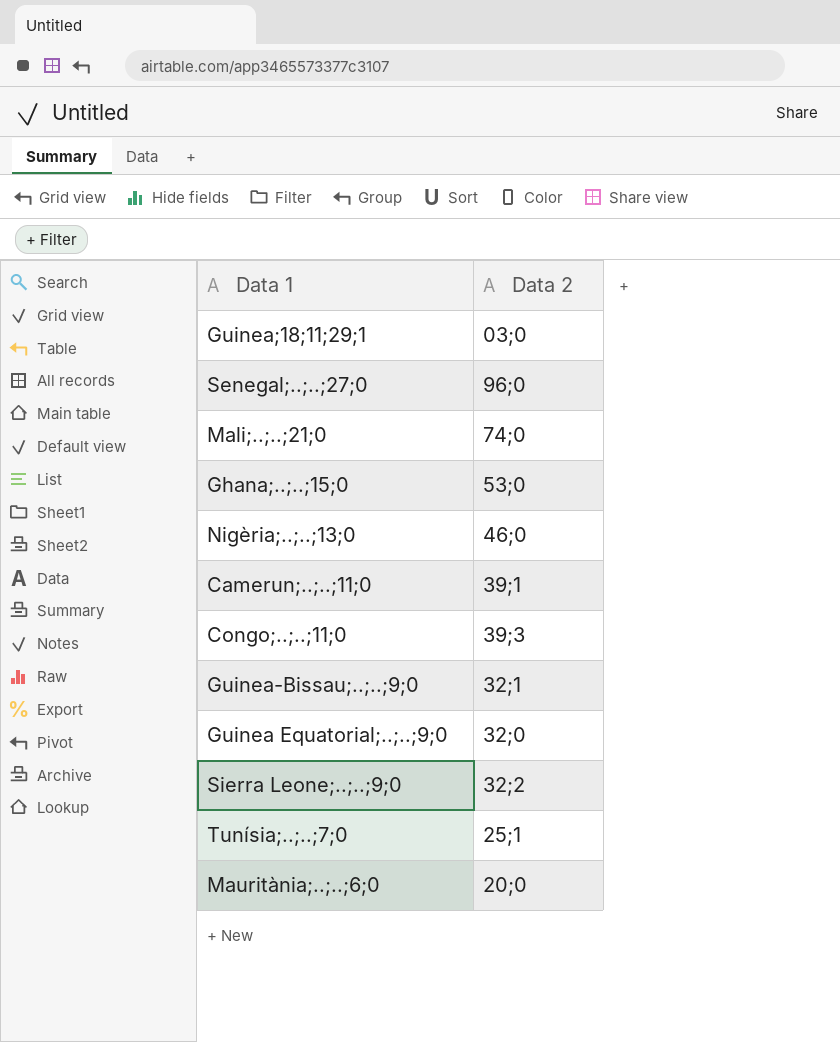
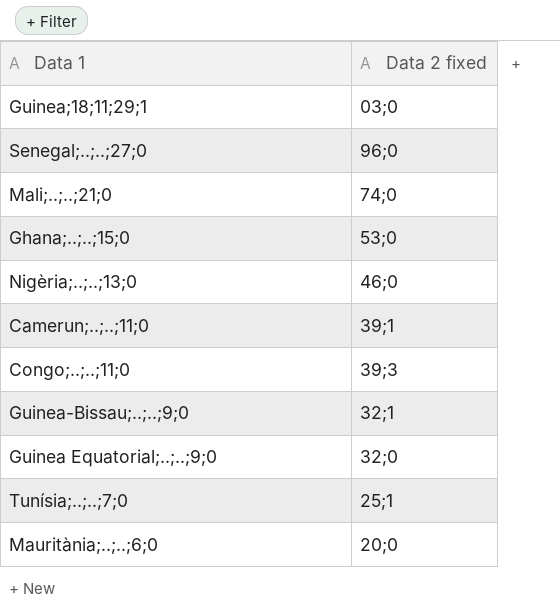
column name: Data 2 -> Data 2 fixed
row Sierra Leone;..;..;9;0: 32;2 -> none

